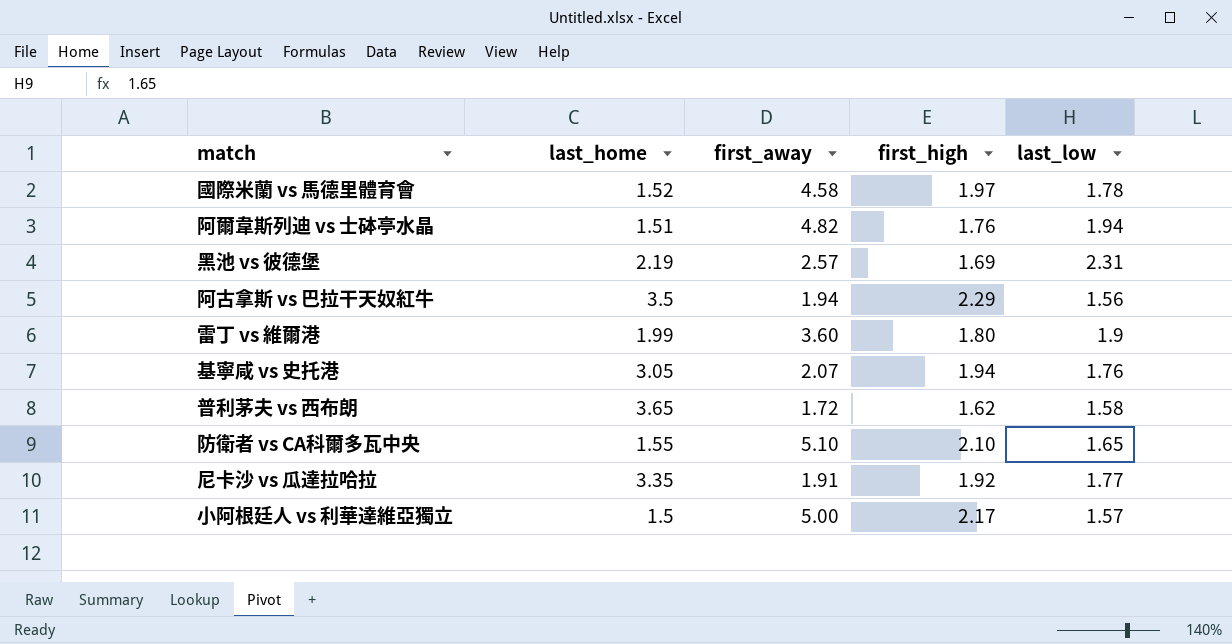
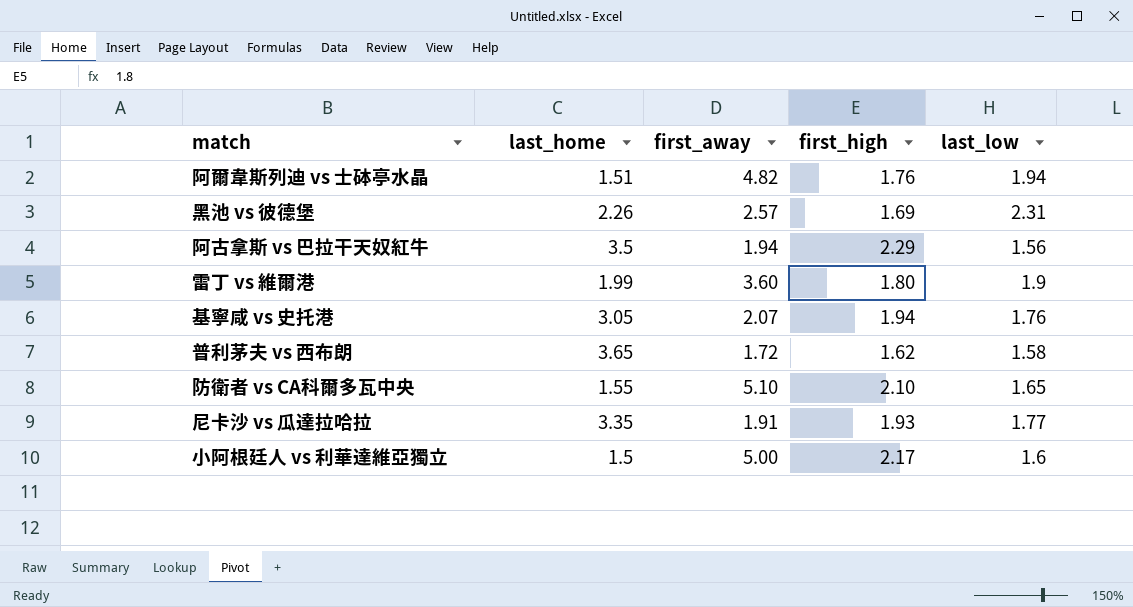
row 國際米蘭 vs 馬德里體育會: 1.52 | 4.58 | 1.97 | 1.78 -> none
黑池 vs 彼德堡 | last_home: 2.19 -> 2.26
尼卡沙 vs 瓜達拉哈拉 | first_high: 1.92 -> 1.93
小阿根廷人 vs 利華達維亞獨立 | last_low: 1.57 -> 1.6

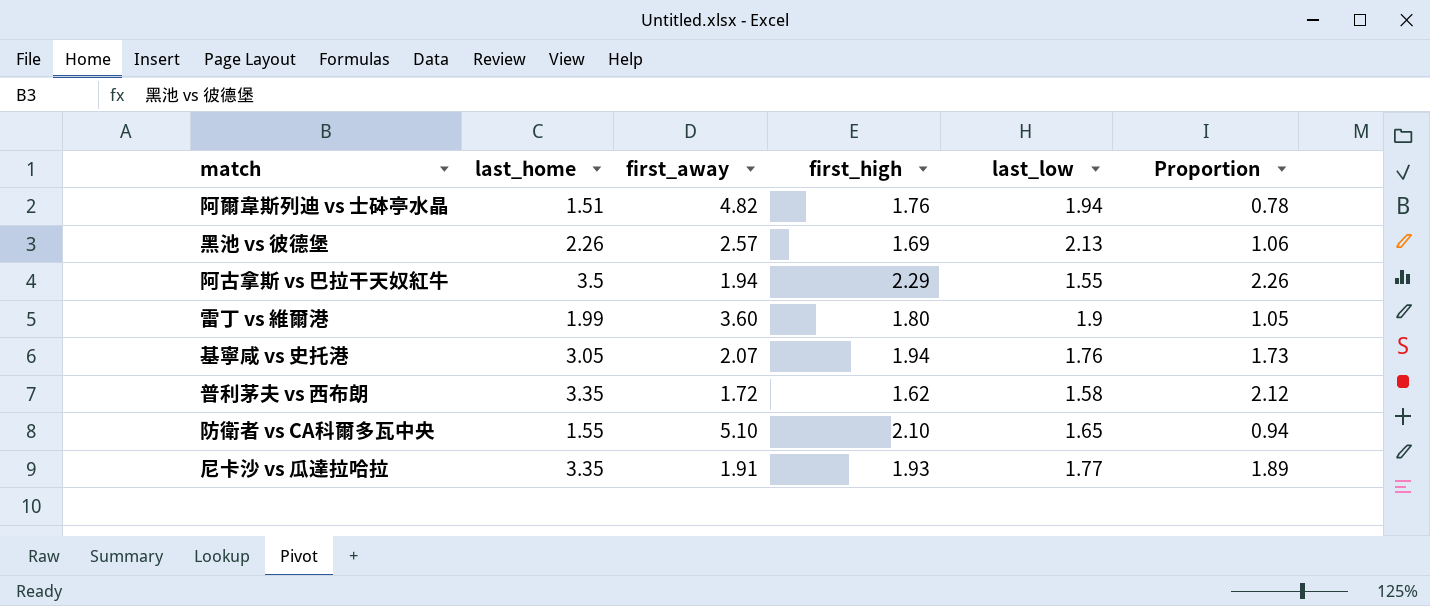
column Proportion | formula: none -> [last_home] / [last_low]
row 小阿根廷人 vs 利華達維亞獨立: 1.5 | 5.00 | 2.17 | 1.6 -> none
黑池 vs 彼德堡 | last_low: 2.31 -> 2.13
阿古拿斯 vs 巴拉干天奴紅牛 | last_low: 1.56 -> 1.55
普利茅夫 vs 西布朗 | last_home: 3.65 -> 3.35

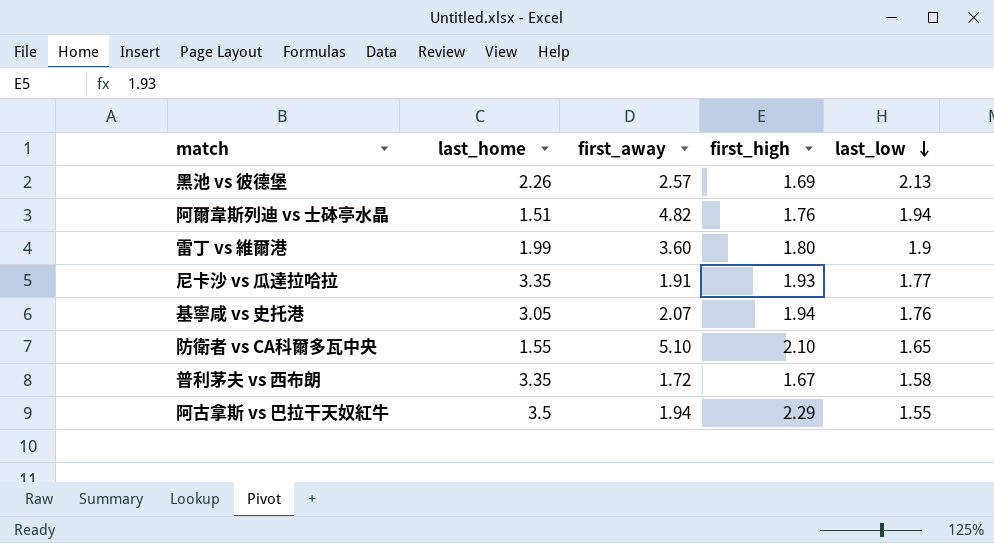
row order: none -> last_low descending
column Proportion | formula: [last_home] / [last_low] -> none
普利茅夫 vs 西布朗 | first_high: 1.62 -> 1.67

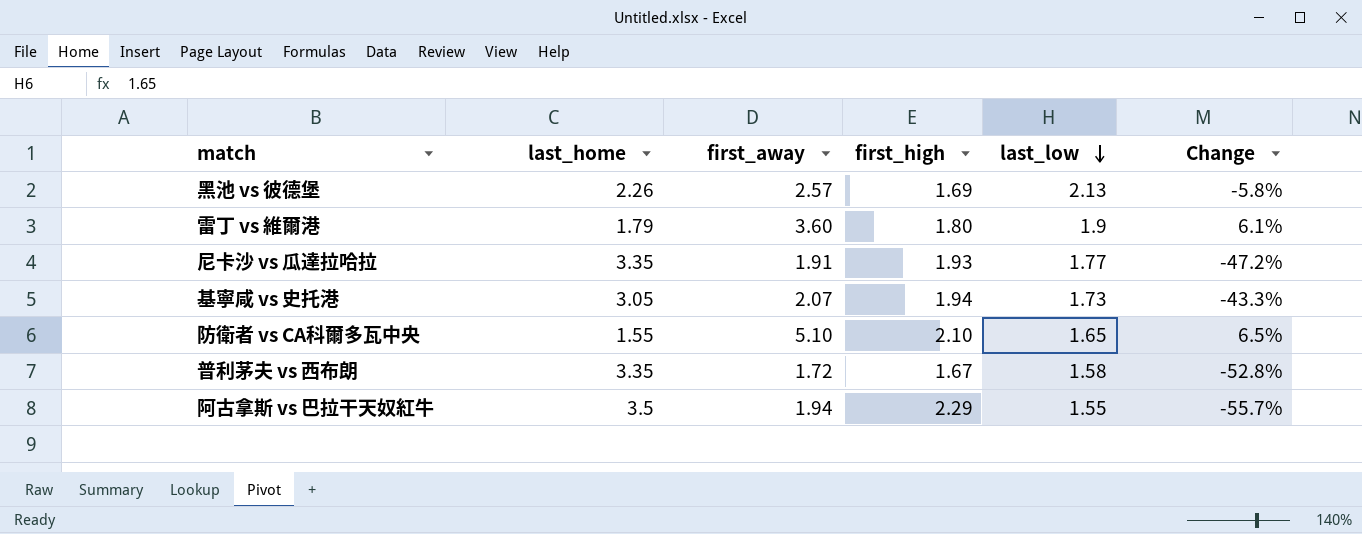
column Change | formula: none -> ([last_low] - [last_home]) / [last_home]
row 阿爾韋斯列迪 vs 士砵亭水晶: 1.51 | 4.82 | 1.76 | 1.94 -> none
雷丁 vs 維爾港 | last_home: 1.99 -> 1.79
基寧咸 vs 史托港 | last_low: 1.76 -> 1.73

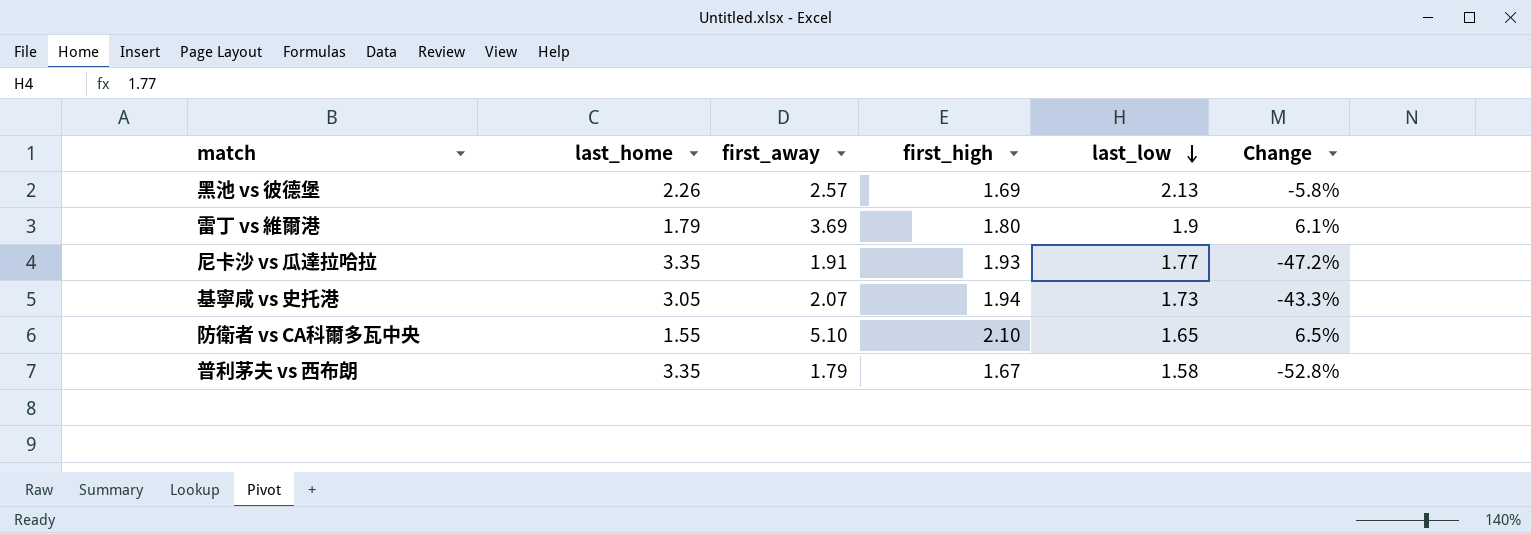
row 阿古拿斯 vs 巴拉干天奴紅牛: 3.5 | 1.94 | 2.29 | 1.55 | -55.7% -> none
雷丁 vs 維爾港 | first_away: 3.60 -> 3.69
普利茅夫 vs 西布朗 | first_away: 1.72 -> 1.79

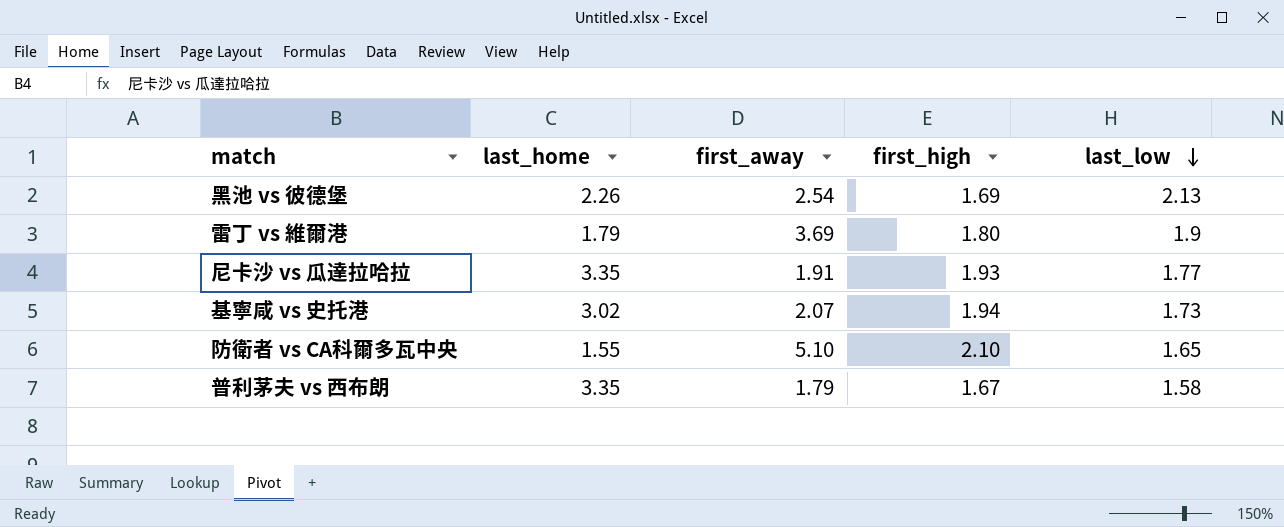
column Change | formula: ([last_low] - [last_home]) / [last_home] -> none
黑池 vs 彼德堡 | first_away: 2.57 -> 2.54
基寧咸 vs 史托港 | last_home: 3.05 -> 3.02

